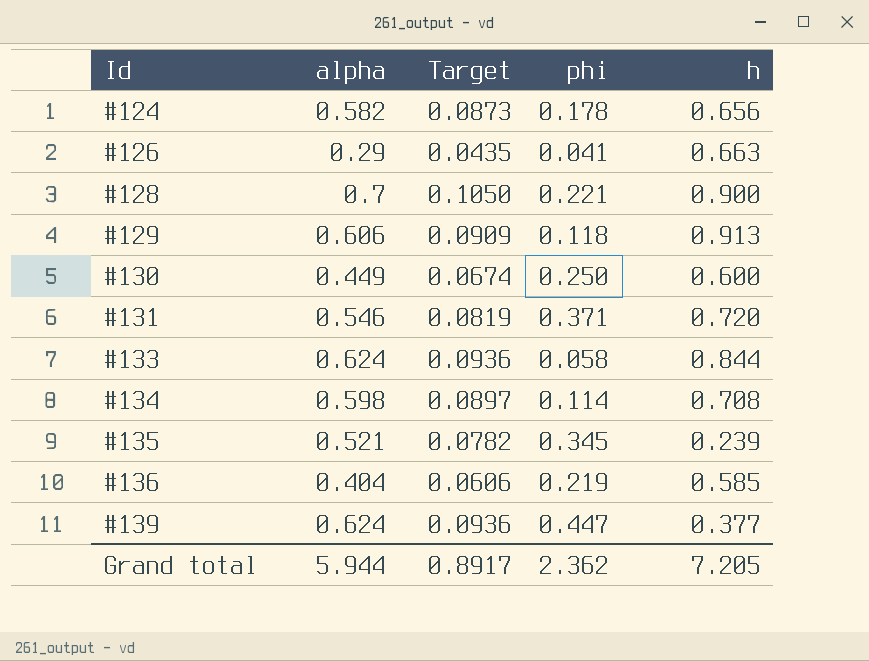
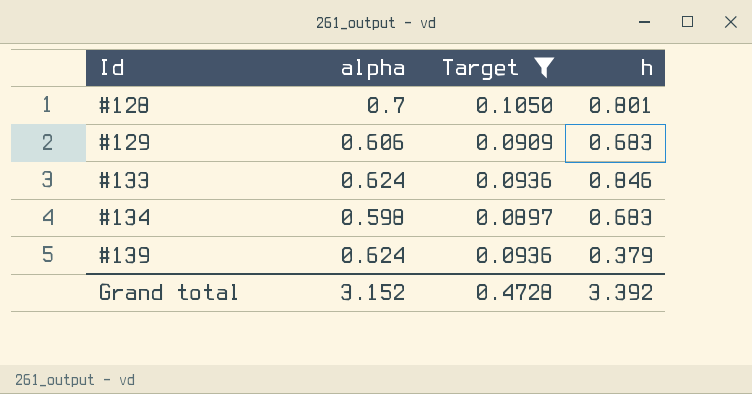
filter: none -> Target >= 0.0897
column phi | position: 4 -> none
#128 | h: 0.900 -> 0.801
#129 | h: 0.913 -> 0.683
#133 | h: 0.844 -> 0.846
#134 | h: 0.708 -> 0.683
#139 | h: 0.377 -> 0.379
Grand total | alpha: 5.944 -> 3.152
Grand total | Target: 0.8917 -> 0.4728
Grand total | h: 7.205 -> 3.392

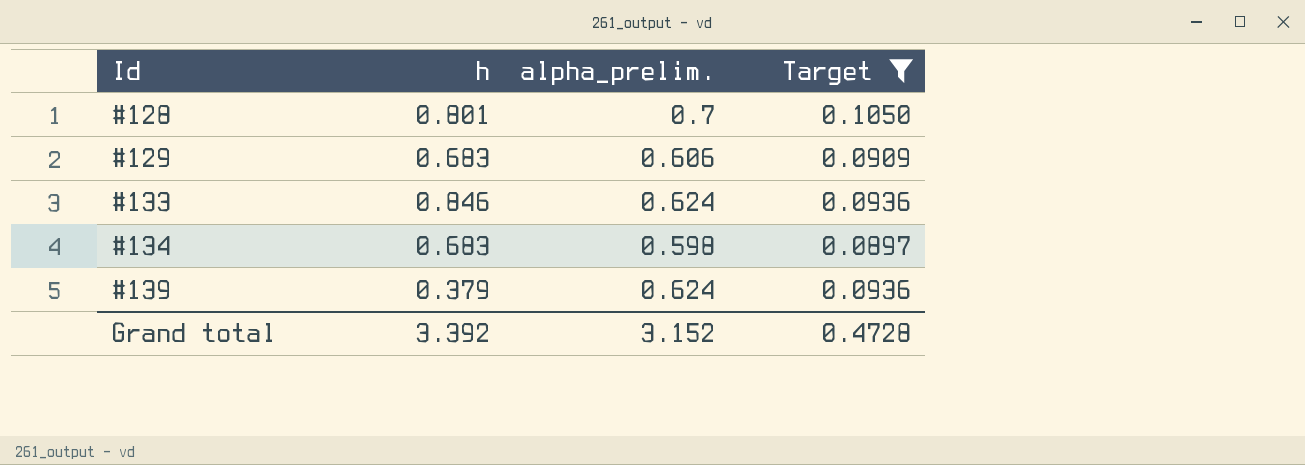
column h | position: 4 -> 2
column name: alpha -> alpha_prelim.

